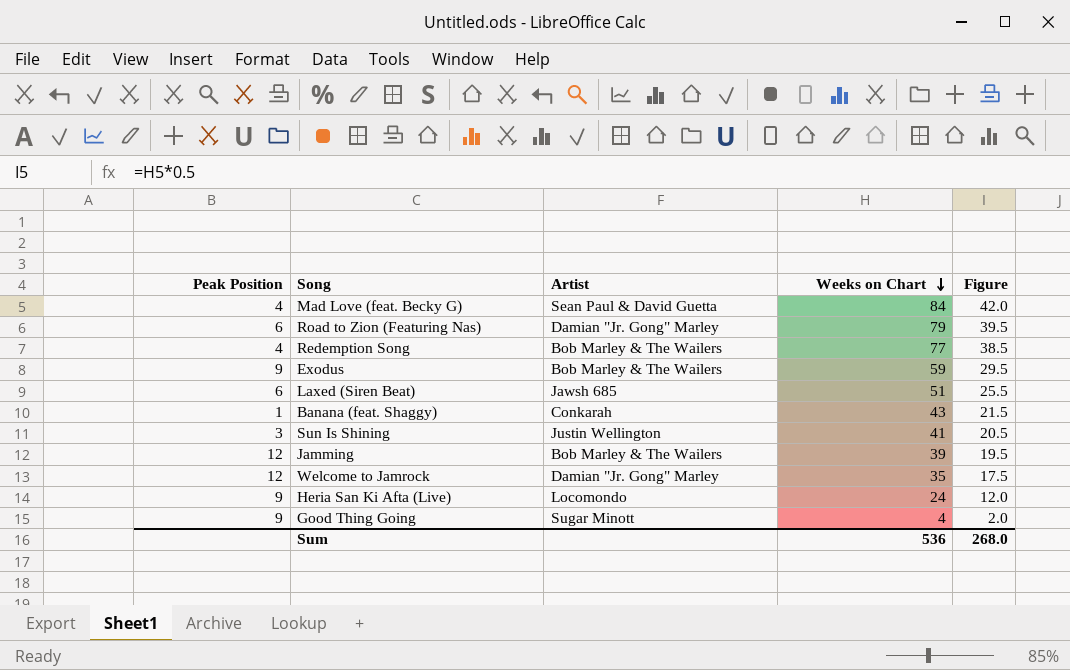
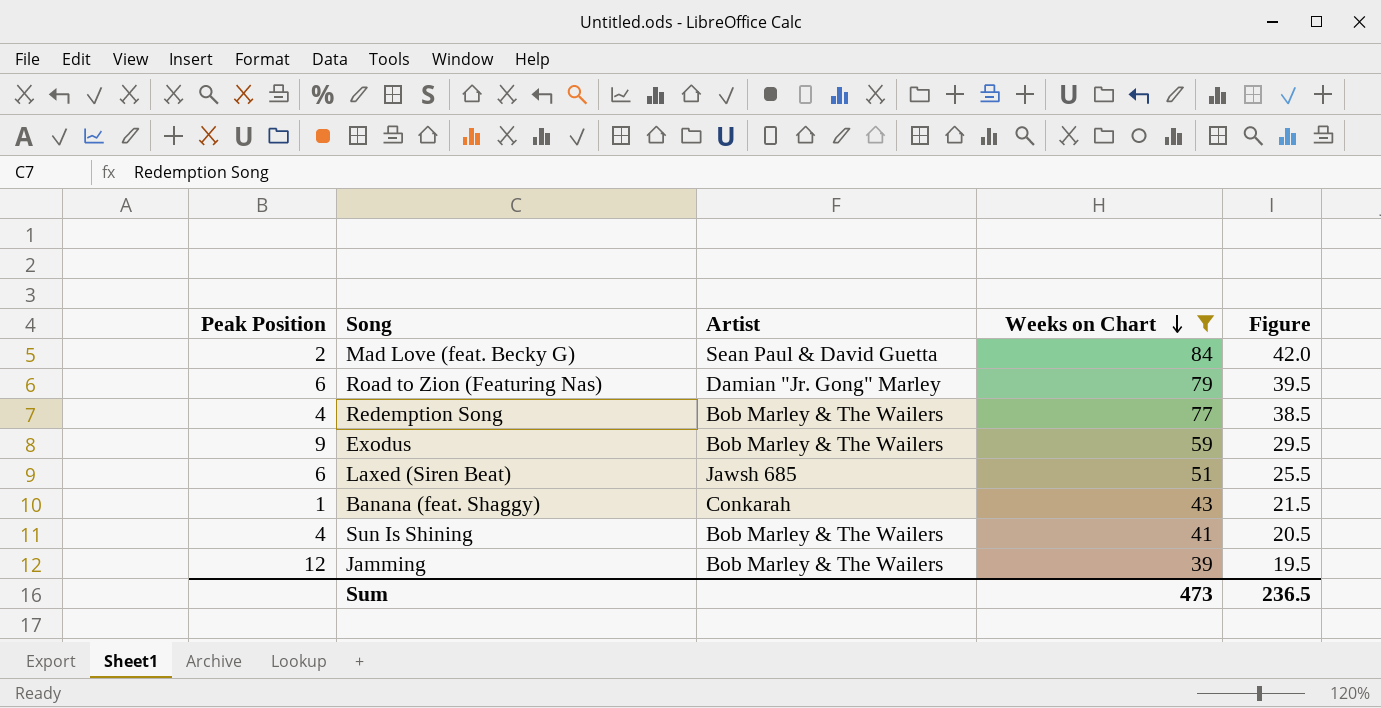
filter: none -> Weeks on Chart >= 39
Mad Love (feat. Becky G) | Peak Position: 4 -> 2
Sun Is Shining | Peak Position: 3 -> 4
Sun Is Shining | Artist: Justin Wellington -> Bob Marley & The Wailers
Sum | Weeks on Chart: 536 -> 473
Sum | Figure: 268.0 -> 236.5

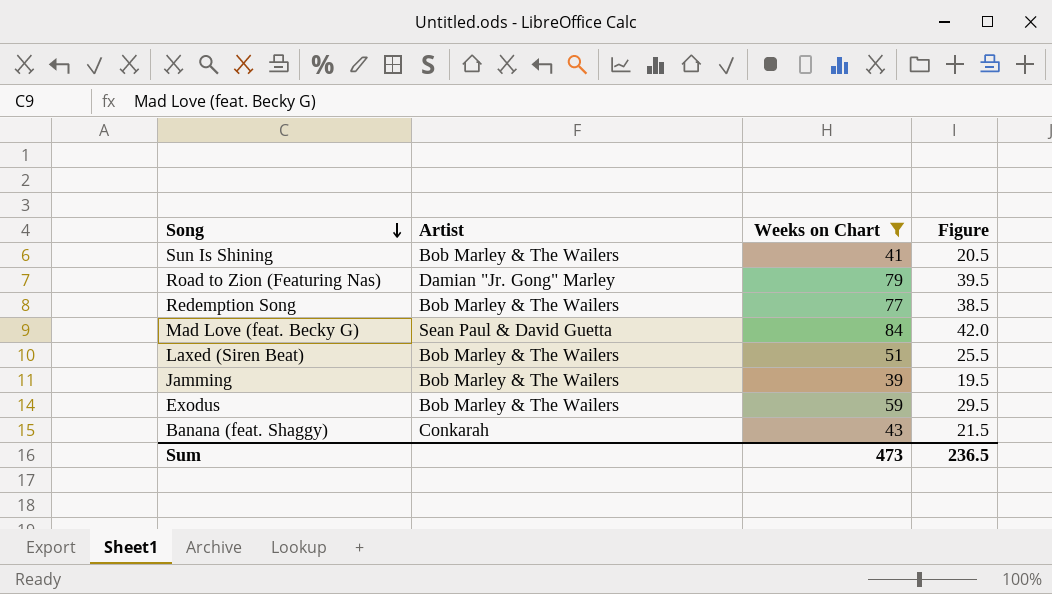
row order: Weeks on Chart descending -> Song descending
column Peak Position | position: 1 -> none
Laxed (Siren Beat) | Artist: Jawsh 685 -> Bob Marley & The Wailers

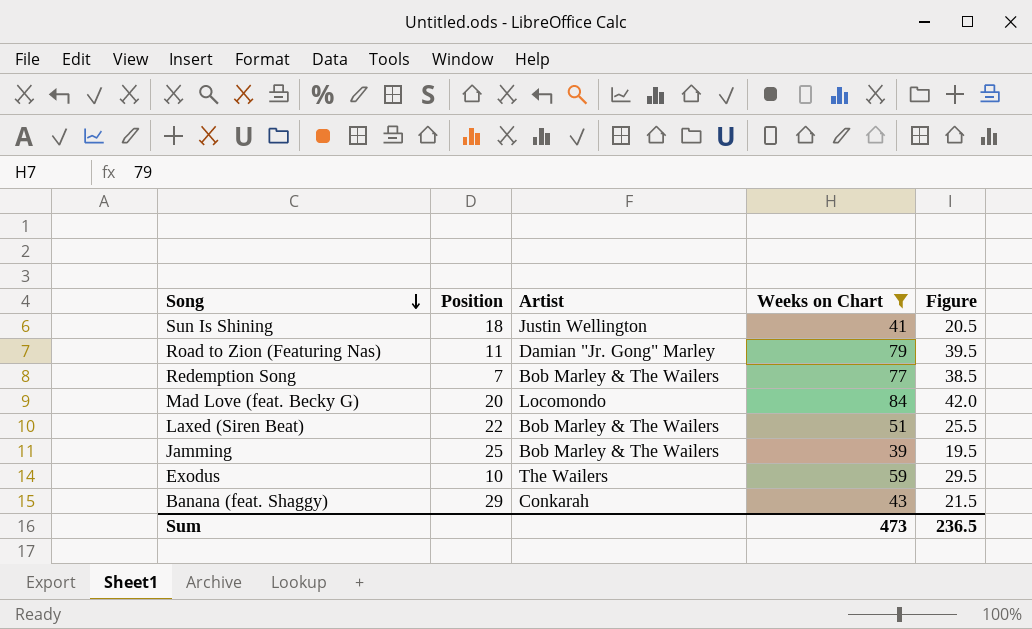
column Position | position: none -> 2
Sun Is Shining | Artist: Bob Marley & The Wailers -> Justin Wellington
Mad Love (feat. Becky G) | Artist: Sean Paul & David Guetta -> Locomondo
Exodus | Artist: Bob Marley & The Wailers -> The Wailers

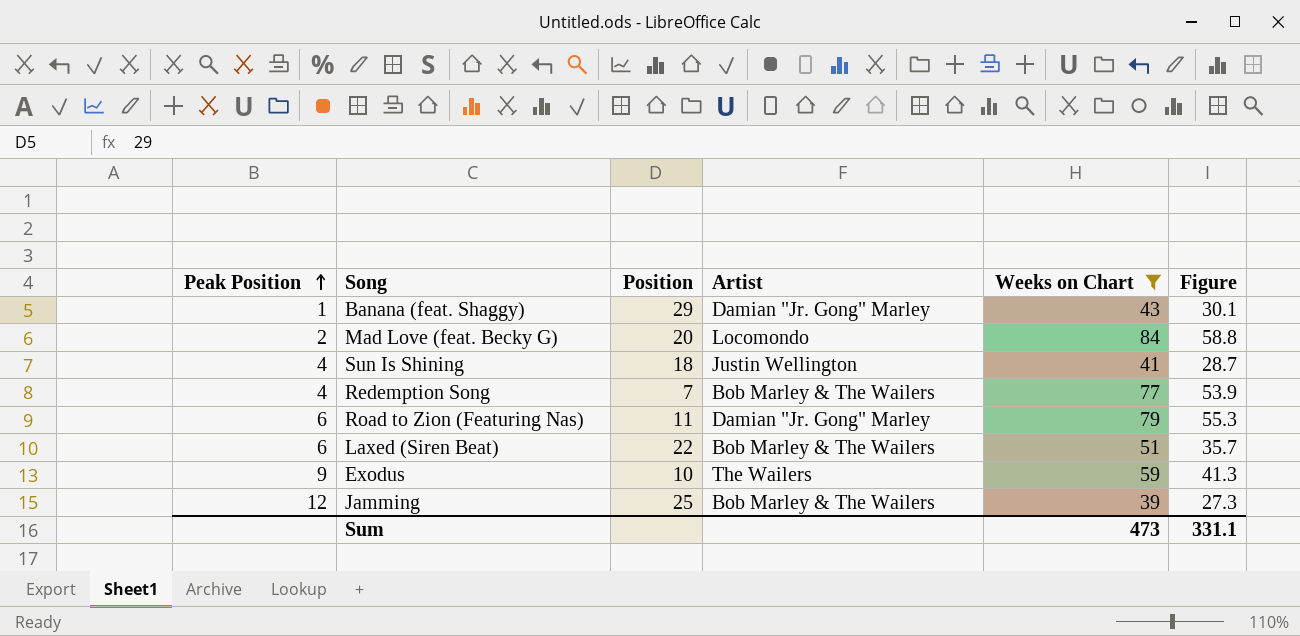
row order: Song descending -> Peak Position ascending
column Peak Position | position: none -> 1
column Figure | formula: [Weeks on Chart] * 0.5 -> [Weeks on Chart] * 0.7
Banana (feat. Shaggy) | Artist: Conkarah -> Damian "Jr. Gong" Marley
Sum | Figure: 236.5 -> 331.1

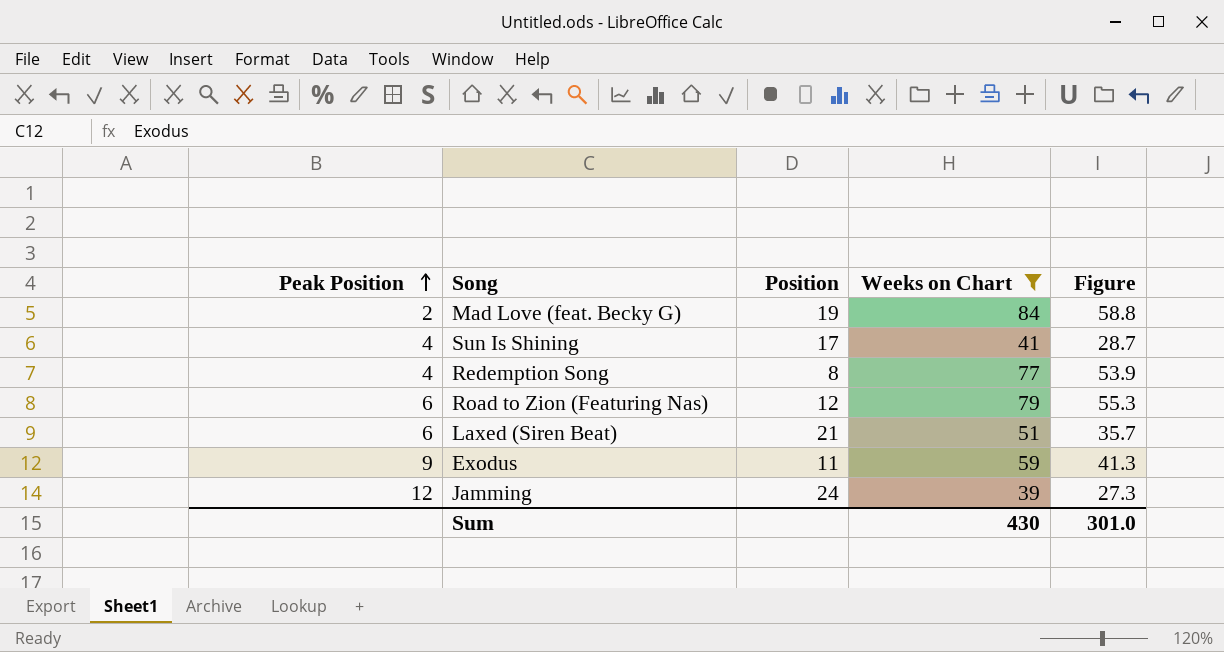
column Artist | position: 4 -> none
row Banana (feat. Shaggy): 1 | 29 | Damian "Jr. Gong" Marley | 43 | 30.1 -> none
Mad Love (feat. Becky G) | Position: 20 -> 19
Sun Is Shining | Position: 18 -> 17
Redemption Song | Position: 7 -> 8
Road to Zion (Featuring Nas) | Position: 11 -> 12
Laxed (Siren Beat) | Position: 22 -> 21
Exodus | Position: 10 -> 11
Jamming | Position: 25 -> 24
Sum | Weeks on Chart: 473 -> 430
Sum | Figure: 331.1 -> 301.0

